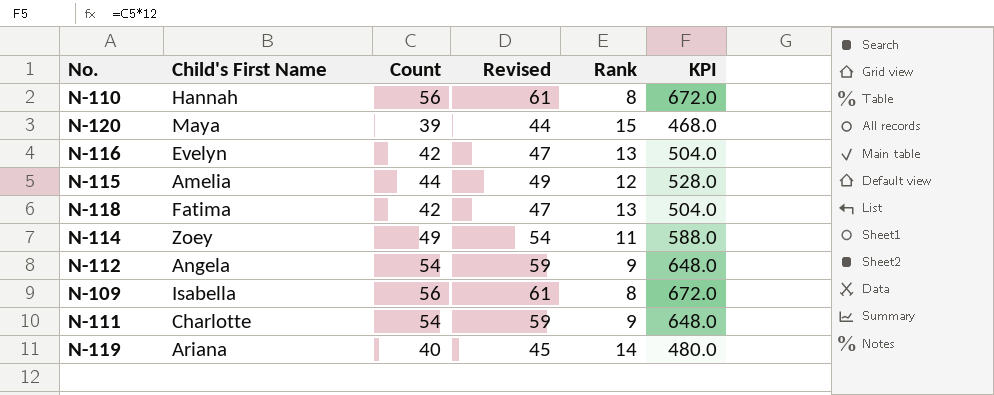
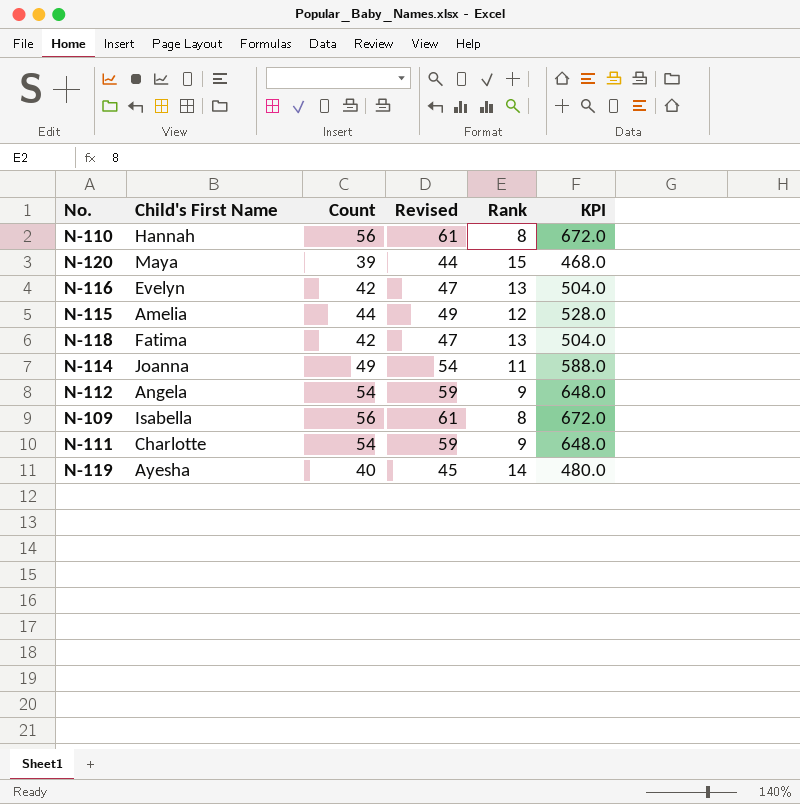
N-114 | Child's First Name: Zoey -> Joanna
N-119 | Child's First Name: Ariana -> Ayesha

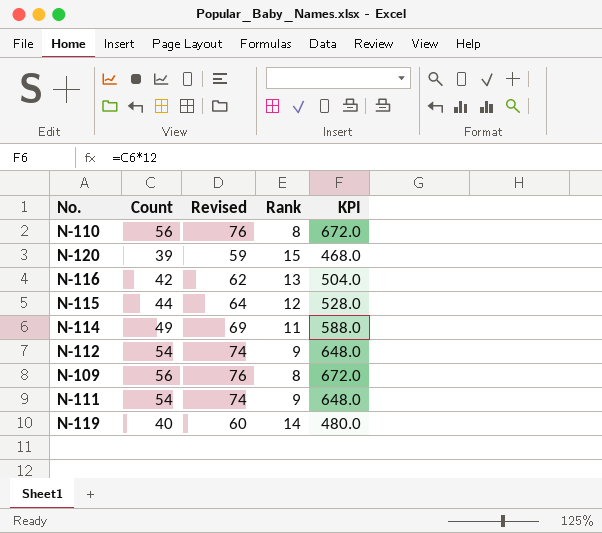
column Child's First Name | position: 2 -> none
column Revised | formula: [Count] + 5 -> [Count] + 20
row N-118: Fatima | 42 | 47 | 13 | 504.0 -> none

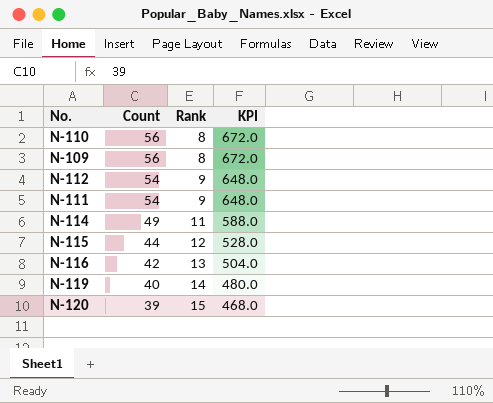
row order: none -> Count descending
column Revised | formula: [Count] + 20 -> none

